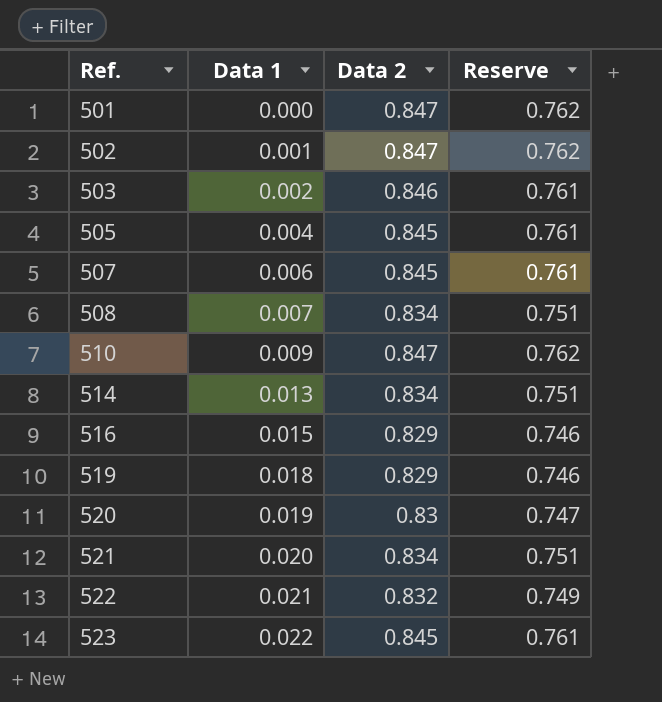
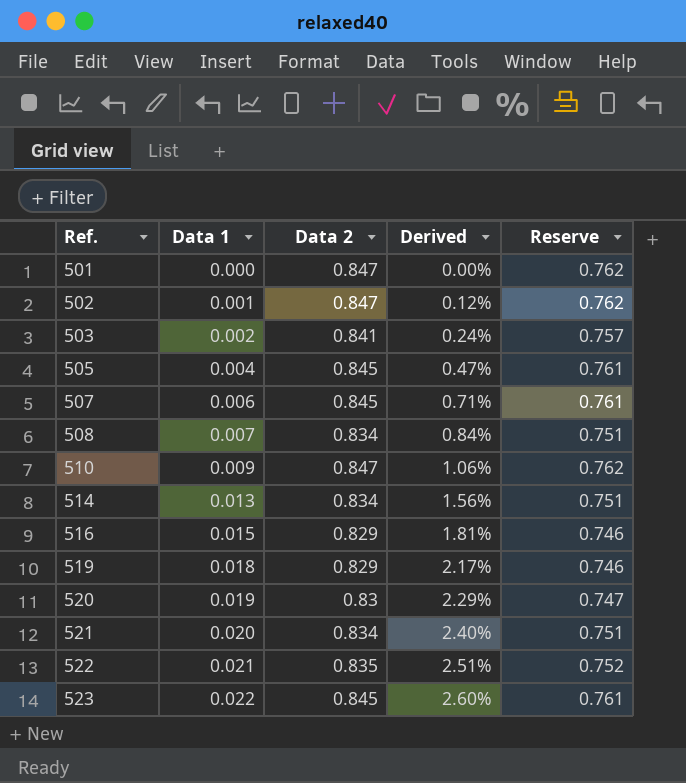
column Derived | formula: none -> [Data 1] / [Data 2]
503 | Data 2: 0.846 -> 0.841
503 | Reserve: 0.761 -> 0.757
522 | Data 2: 0.832 -> 0.835
522 | Reserve: 0.749 -> 0.752

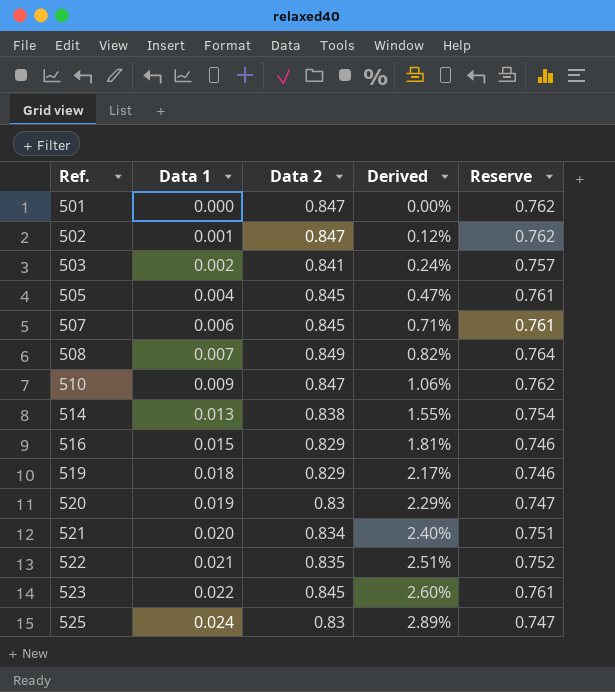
508 | Data 2: 0.834 -> 0.849
508 | Derived: 0.84% -> 0.82%
508 | Reserve: 0.751 -> 0.764
514 | Data 2: 0.834 -> 0.838
514 | Derived: 1.56% -> 1.55%
514 | Reserve: 0.751 -> 0.754
row 525: none -> 0.024 | 0.83 | 2.89% | 0.747

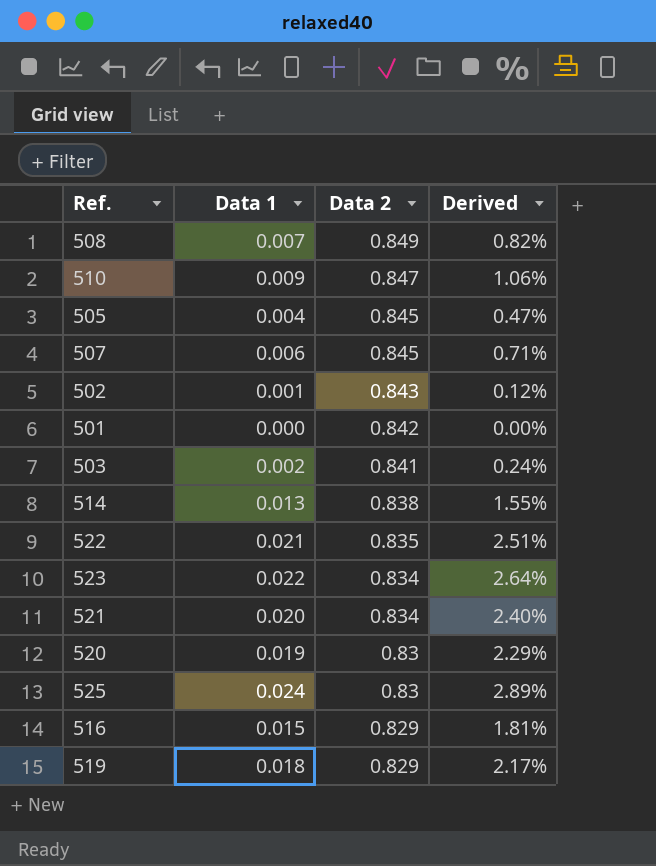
row order: Ref. ascending -> Data 2 descending
column Reserve | formula: [Data 2] * 0.9 -> none
502 | Data 2: 0.847 -> 0.843
501 | Data 2: 0.847 -> 0.842
523 | Data 2: 0.845 -> 0.834
523 | Derived: 2.60% -> 2.64%

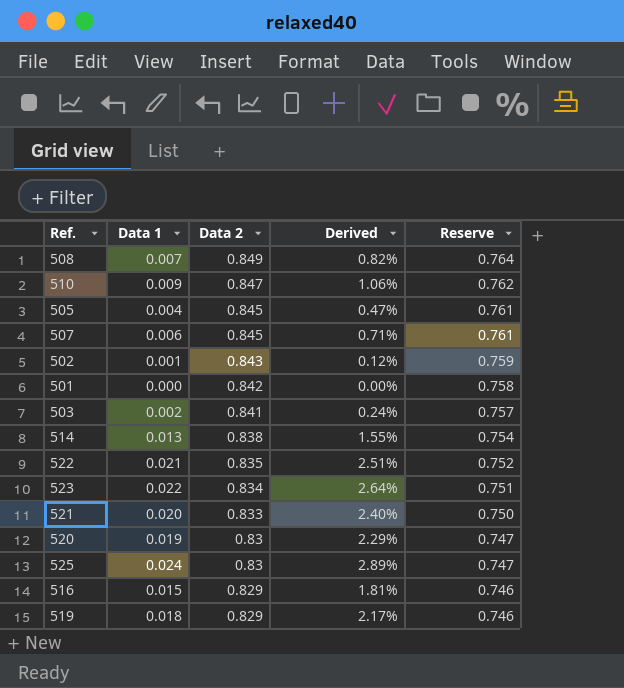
column Reserve | formula: none -> [Data 2] * 0.9
521 | Data 2: 0.834 -> 0.833

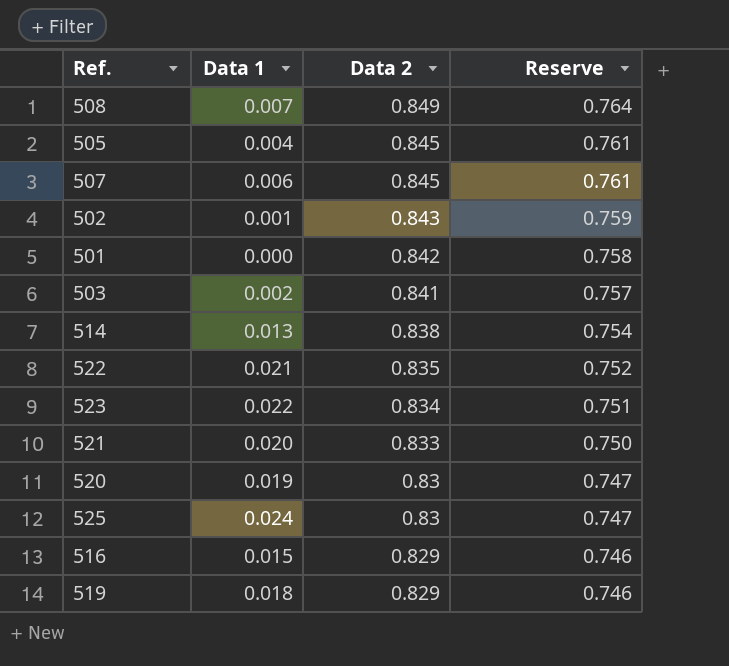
column Derived | formula: [Data 1] / [Data 2] -> none
row 510: 0.009 | 0.847 | 1.06% | 0.762 -> none

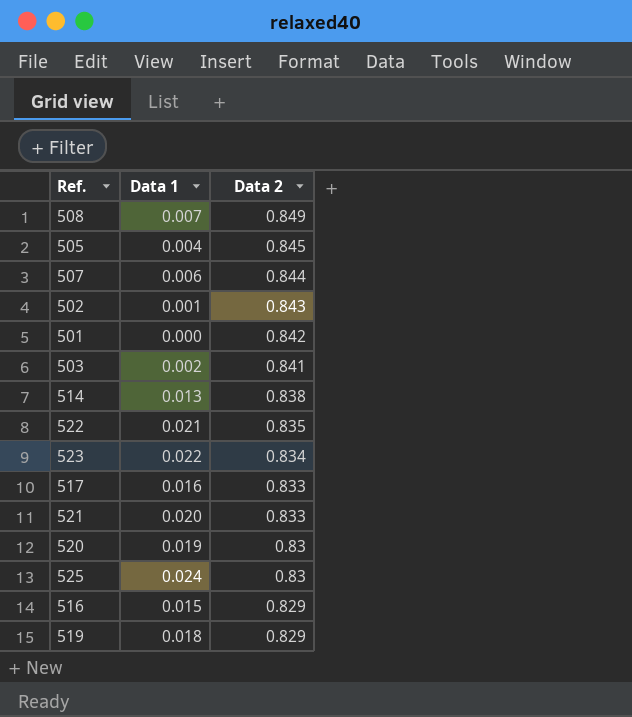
column Reserve | formula: [Data 2] * 0.9 -> none
507 | Data 2: 0.845 -> 0.844
row 517: none -> 0.016 | 0.833

